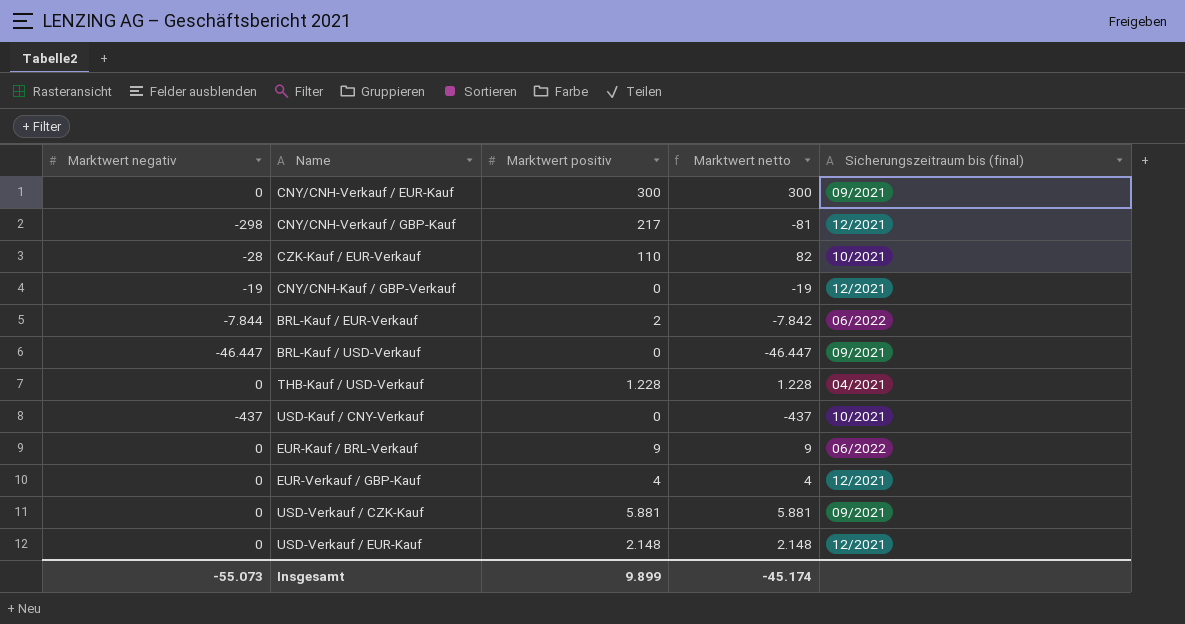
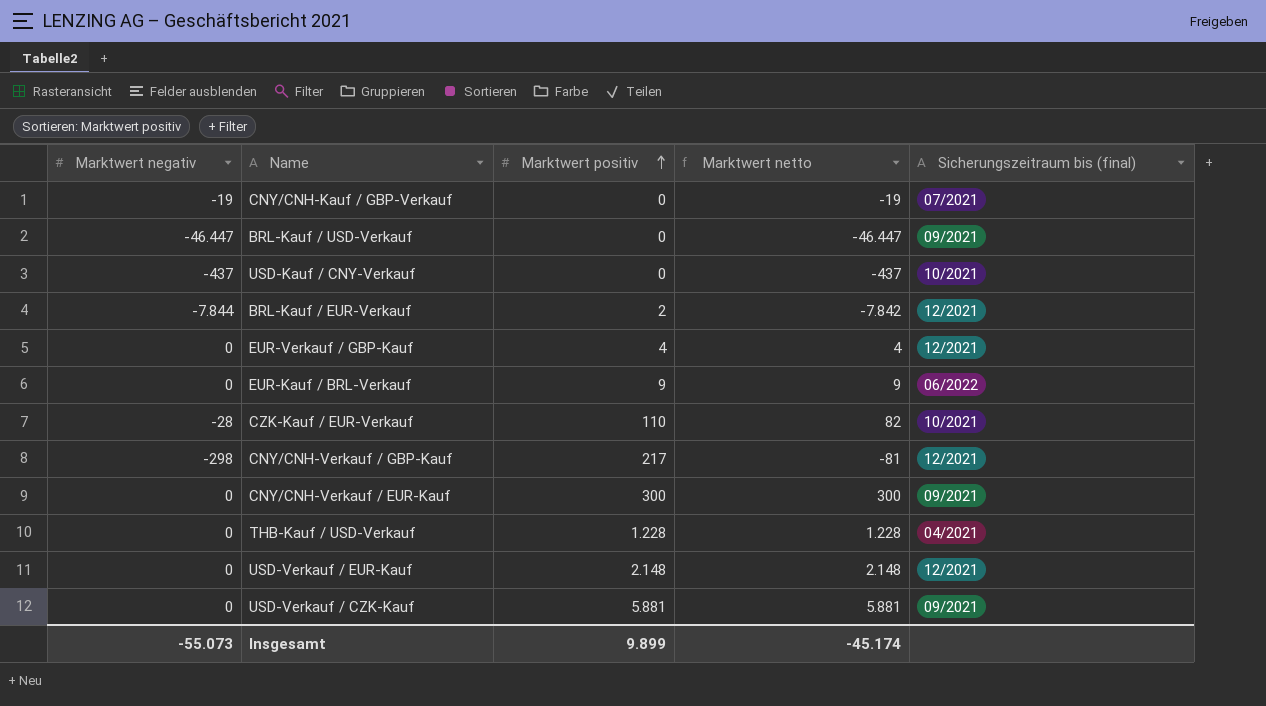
row order: none -> Marktwert positiv ascending
CNY/CNH-Kauf / GBP-Verkauf | Sicherungszeitraum bis (final): 12/2021 -> 07/2021
BRL-Kauf / EUR-Verkauf | Sicherungszeitraum bis (final): 06/2022 -> 12/2021

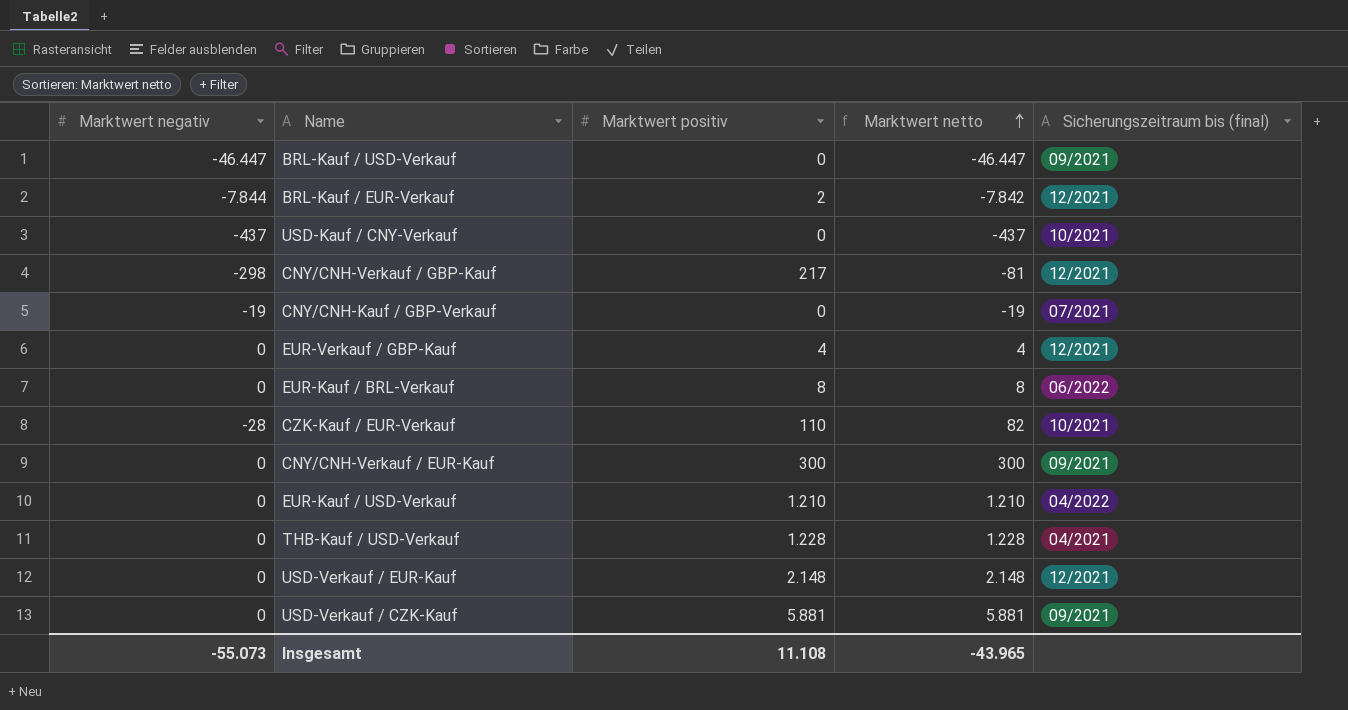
row order: Marktwert positiv ascending -> Marktwert netto ascending
EUR-Kauf / BRL-Verkauf | Marktwert positiv: 9 -> 8
EUR-Kauf / BRL-Verkauf | Marktwert netto: 9 -> 8
row EUR-Kauf / USD-Verkauf: none -> 0 | 1.210 | 1.210 | 04/2022
Insgesamt | Marktwert positiv: 9.899 -> 11.108
Insgesamt | Marktwert netto: -45.174 -> -43.965

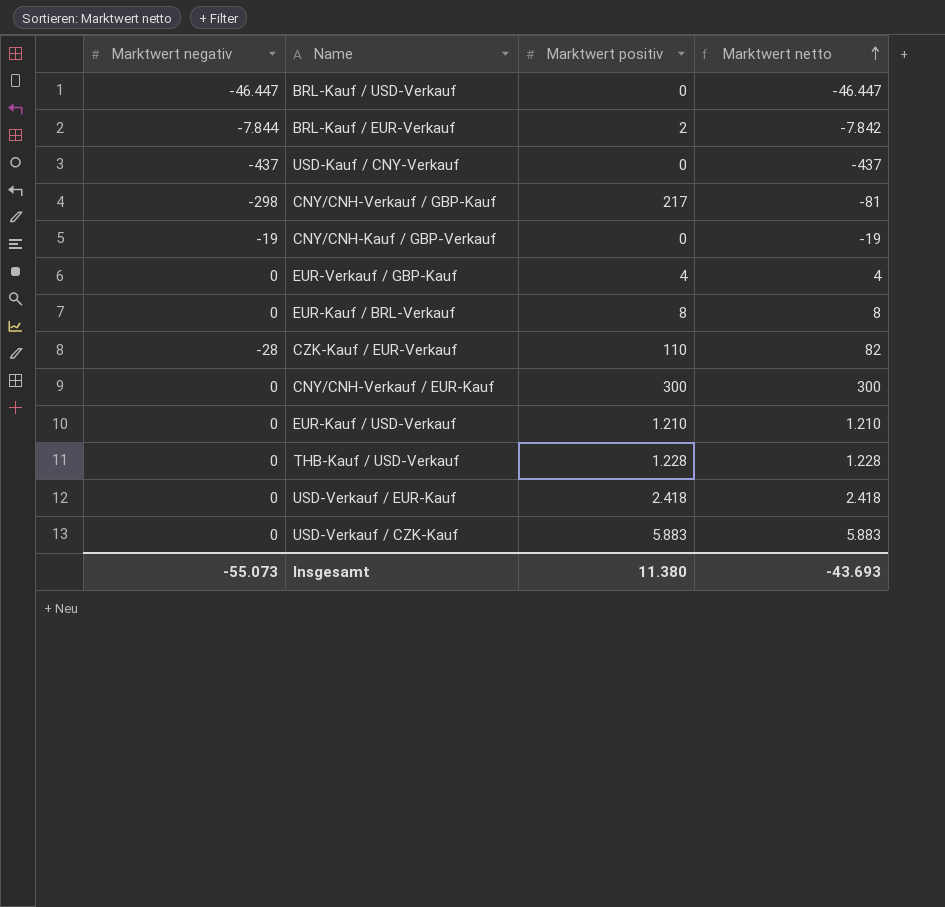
column Sicherungszeitraum bis (final) | position: 5 -> none
USD-Verkauf / EUR-Kauf | Marktwert positiv: 2.148 -> 2.418
USD-Verkauf / EUR-Kauf | Marktwert netto: 2.148 -> 2.418
USD-Verkauf / CZK-Kauf | Marktwert positiv: 5.881 -> 5.883
USD-Verkauf / CZK-Kauf | Marktwert netto: 5.881 -> 5.883
Insgesamt | Marktwert positiv: 11.108 -> 11.380
Insgesamt | Marktwert netto: -43.965 -> -43.693

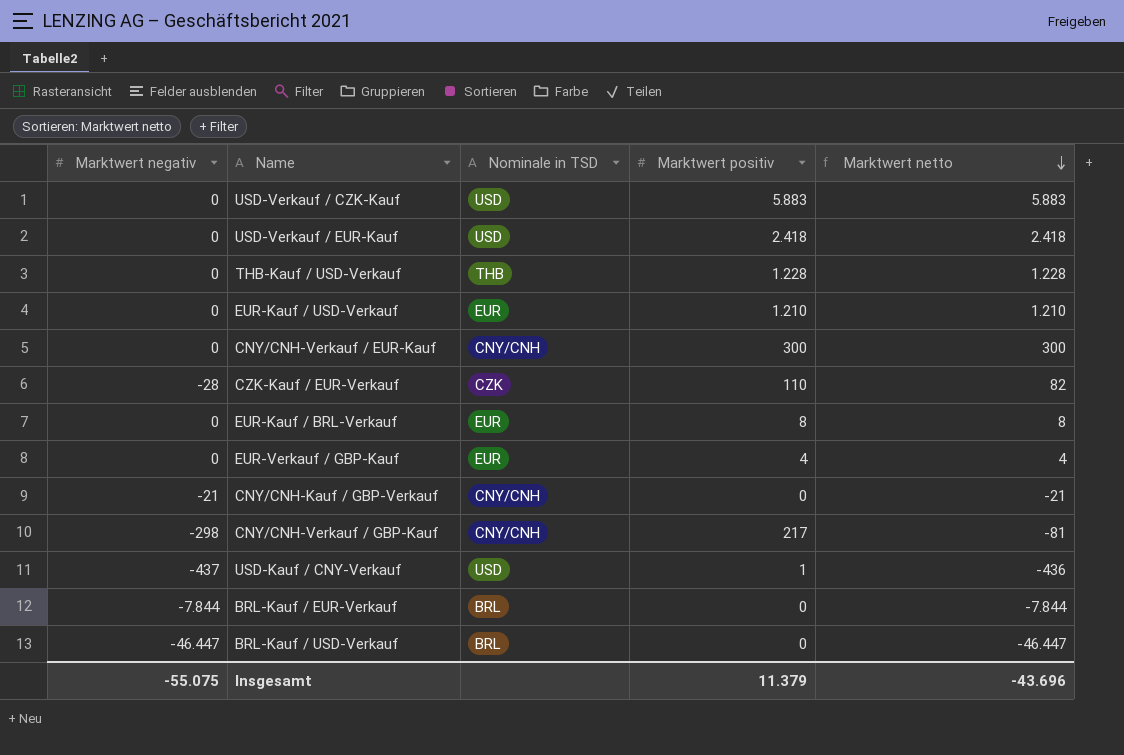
row order: Marktwert netto ascending -> Marktwert netto descending
column Nominale in TSD | position: none -> 3
CNY/CNH-Kauf / GBP-Verkauf | Marktwert negativ: -19 -> -21
CNY/CNH-Kauf / GBP-Verkauf | Marktwert netto: -19 -> -21
USD-Kauf / CNY-Verkauf | Marktwert positiv: 0 -> 1
USD-Kauf / CNY-Verkauf | Marktwert netto: -437 -> -436
BRL-Kauf / EUR-Verkauf | Marktwert positiv: 2 -> 0
BRL-Kauf / EUR-Verkauf | Marktwert netto: -7.842 -> -7.844
Insgesamt | Marktwert negativ: -55.073 -> -55.075
Insgesamt | Marktwert positiv: 11.380 -> 11.379
Insgesamt | Marktwert netto: -43.693 -> -43.696

